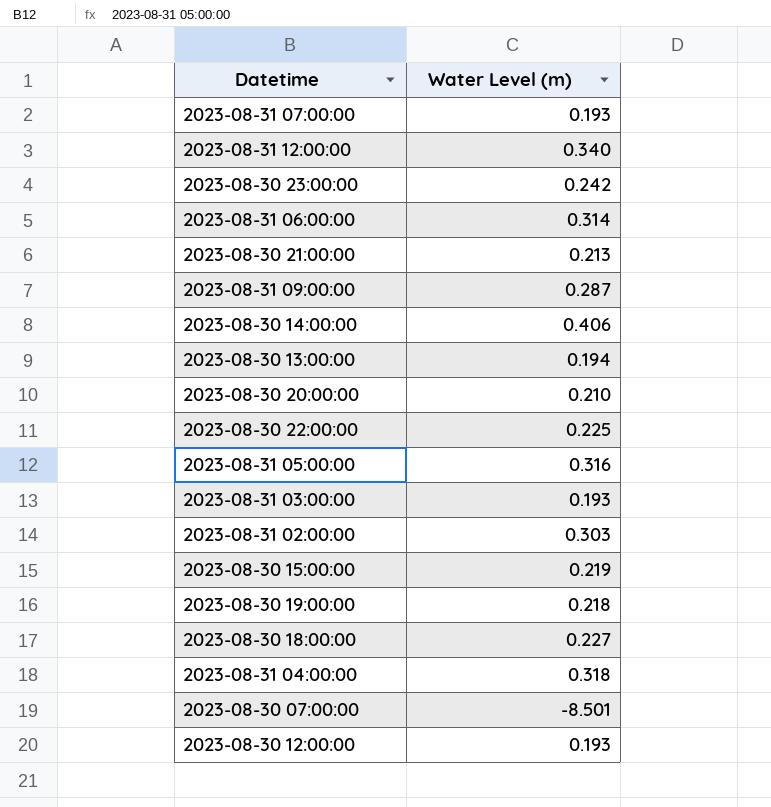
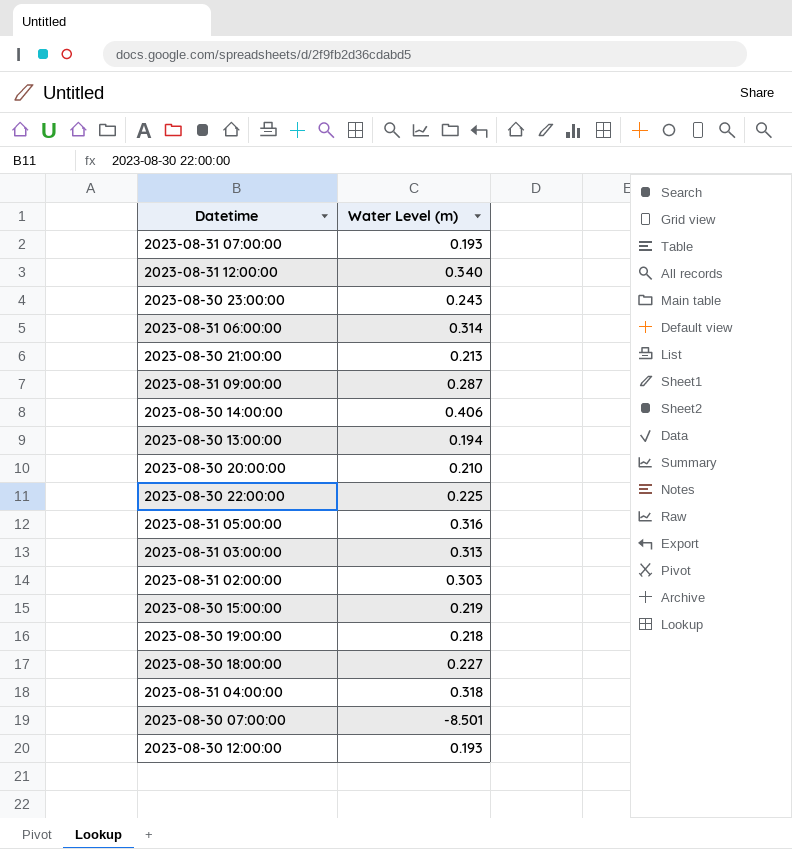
2023-08-30 23:00:00 | Water Level (m): 0.242 -> 0.243
2023-08-31 03:00:00 | Water Level (m): 0.193 -> 0.313

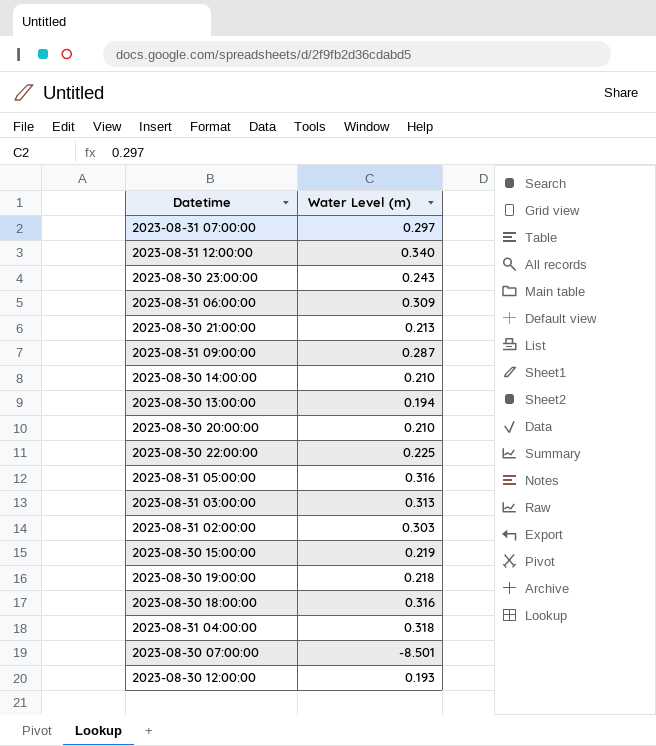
2023-08-31 07:00:00 | Water Level (m): 0.193 -> 0.297
2023-08-31 06:00:00 | Water Level (m): 0.314 -> 0.309
2023-08-30 14:00:00 | Water Level (m): 0.406 -> 0.210
2023-08-30 18:00:00 | Water Level (m): 0.227 -> 0.316

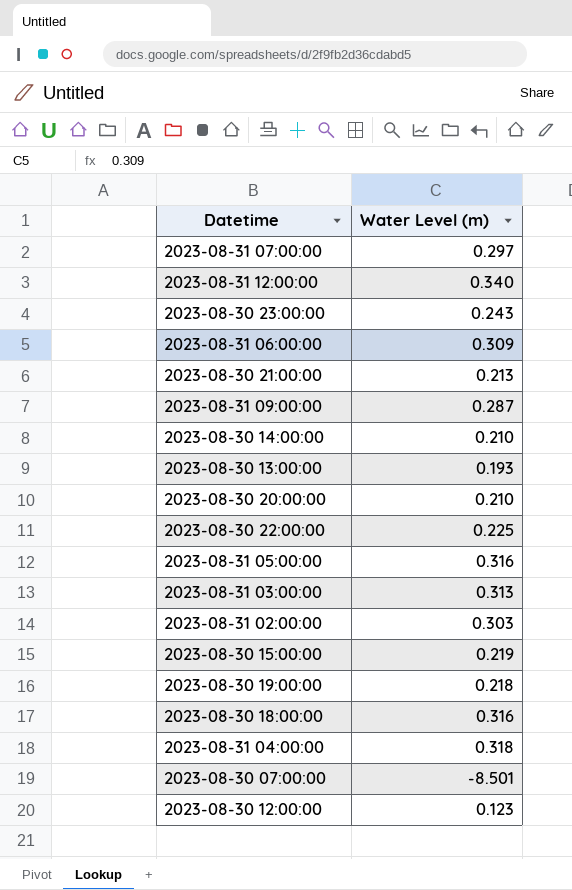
2023-08-30 13:00:00 | Water Level (m): 0.194 -> 0.193
2023-08-30 12:00:00 | Water Level (m): 0.193 -> 0.123

